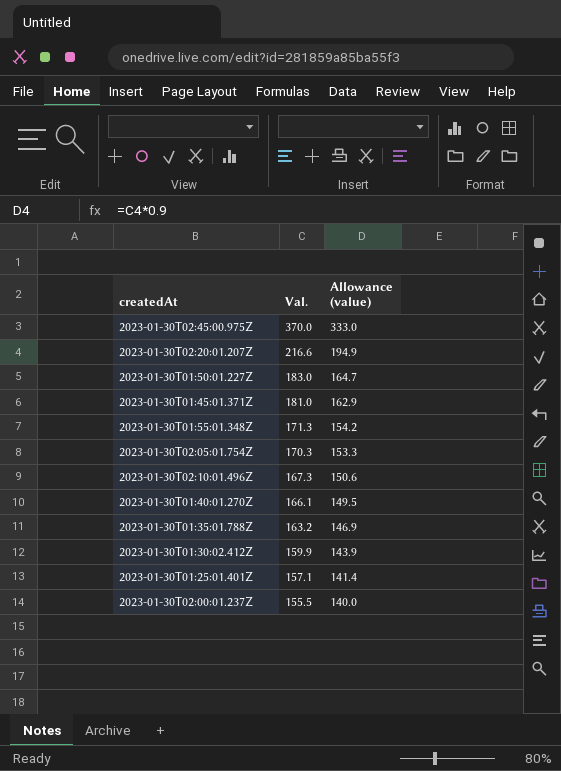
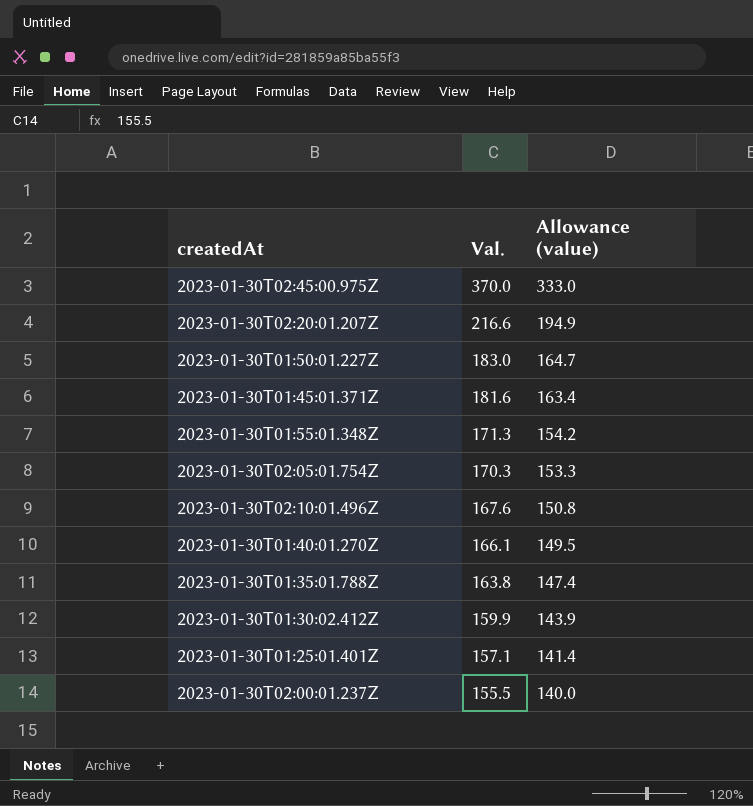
2023-01-30T01:45:01.371Z | Val.: 181.0 -> 181.6
2023-01-30T01:45:01.371Z | Allowance (value): 162.9 -> 163.4
2023-01-30T02:10:01.496Z | Val.: 167.3 -> 167.6
2023-01-30T02:10:01.496Z | Allowance (value): 150.6 -> 150.8
2023-01-30T01:35:01.788Z | Val.: 163.2 -> 163.8
2023-01-30T01:35:01.788Z | Allowance (value): 146.9 -> 147.4

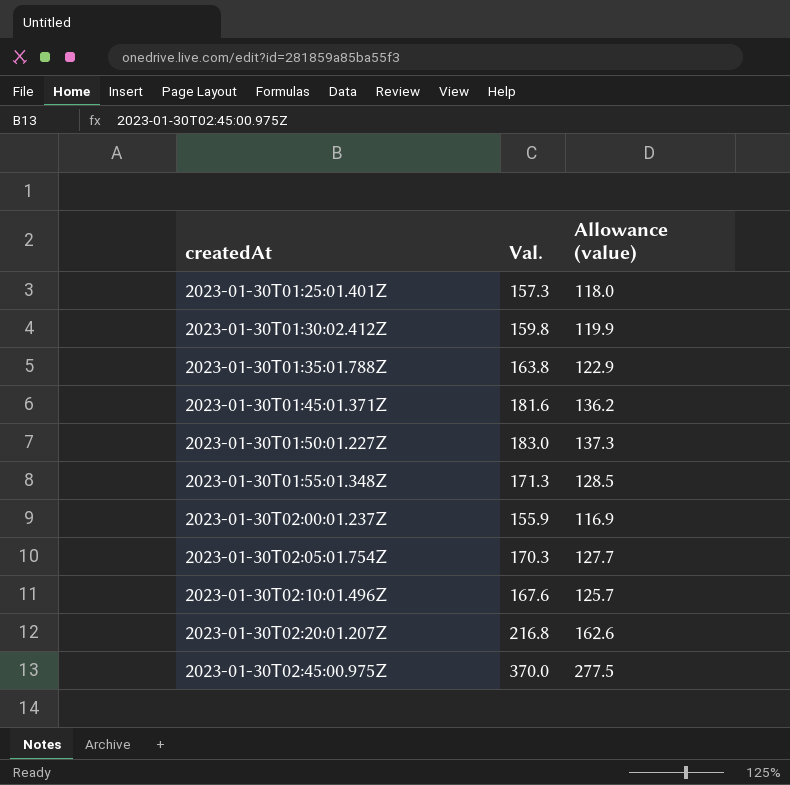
row order: Val. descending -> createdAt ascending
column Allowance (value) | formula: [Val.] * 0.9 -> [Val.] * 0.75
row 2023-01-30T01:40:01.270Z: 166.1 | 149.5 -> none
2023-01-30T01:25:01.401Z | Val.: 157.1 -> 157.3
2023-01-30T01:30:02.412Z | Val.: 159.9 -> 159.8
2023-01-30T02:00:01.237Z | Val.: 155.5 -> 155.9
2023-01-30T02:20:01.207Z | Val.: 216.6 -> 216.8

